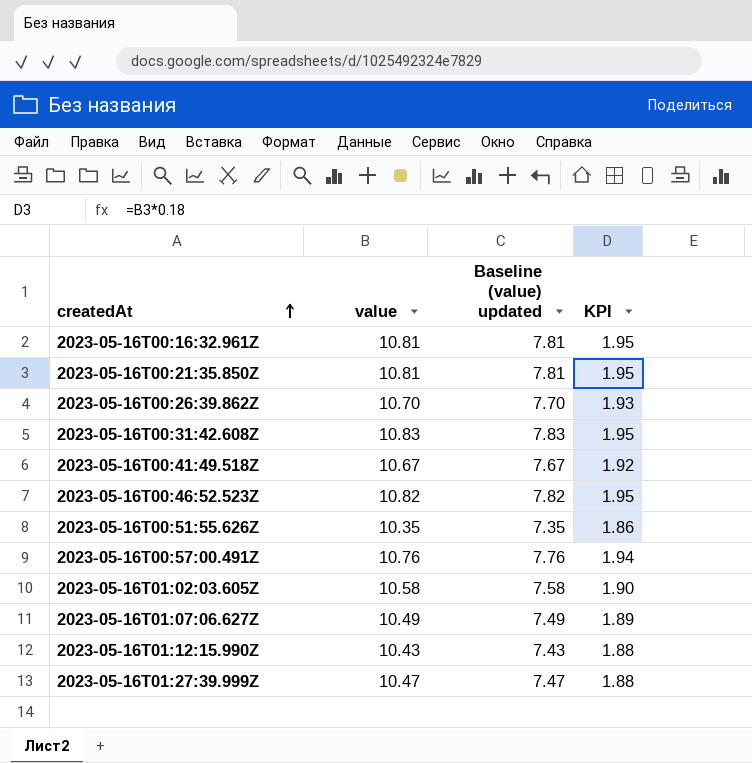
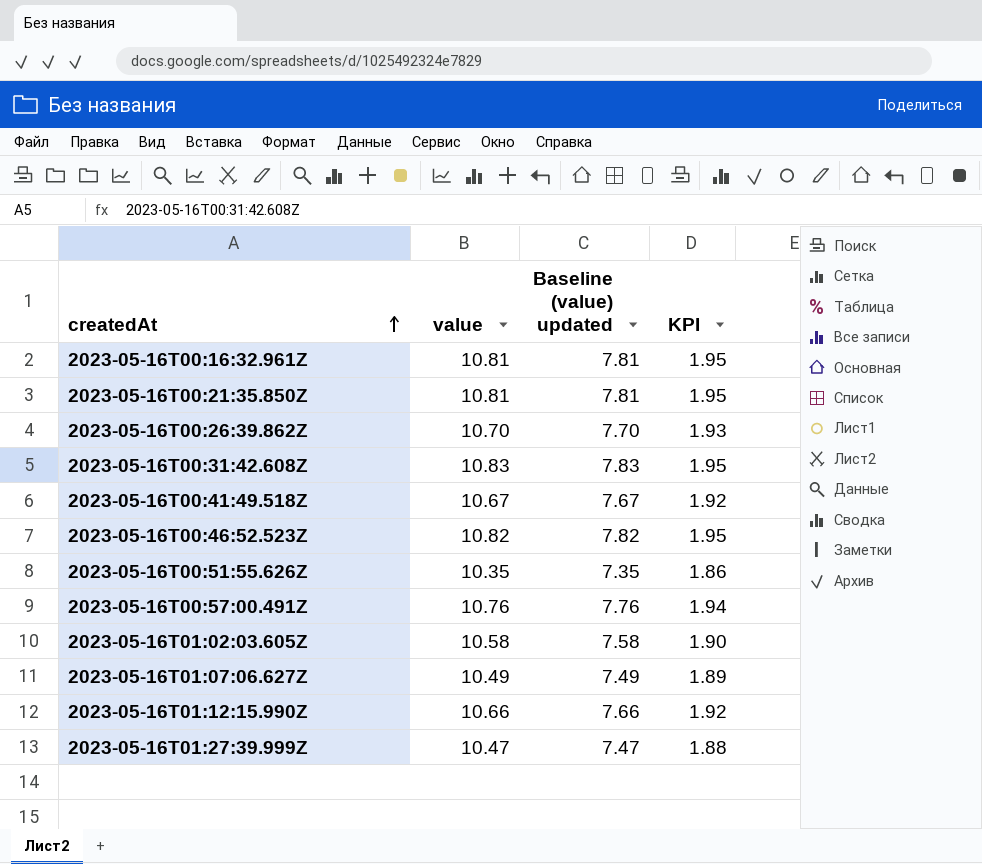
2023-05-16T01:12:15.990Z | value: 10.43 -> 10.66
2023-05-16T01:12:15.990Z | Baseline (value) updated: 7.43 -> 7.66
2023-05-16T01:12:15.990Z | KPI: 1.88 -> 1.92

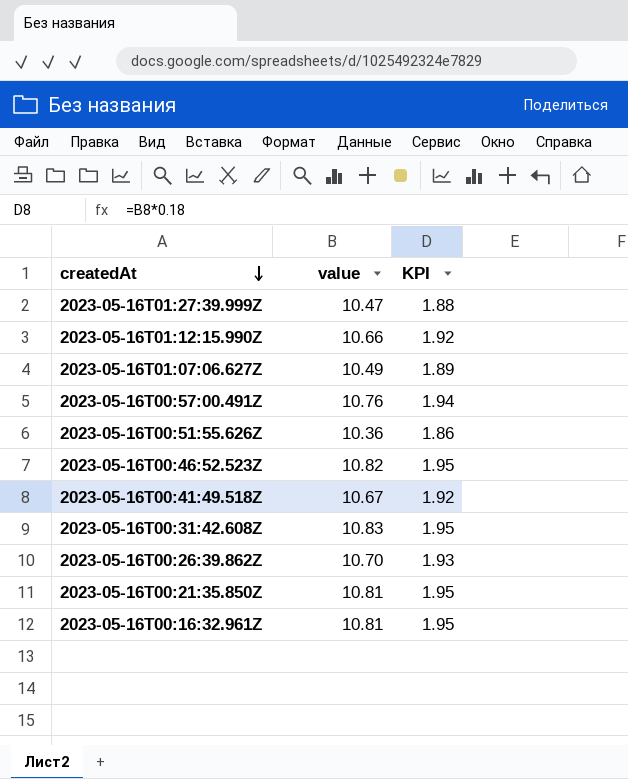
row order: createdAt ascending -> createdAt descending
column Baseline (value) updated | formula: [value] - 3 -> none
row 2023-05-16T01:02:03.605Z: 10.58 | 7.58 | 1.90 -> none
2023-05-16T00:51:55.626Z | value: 10.35 -> 10.36

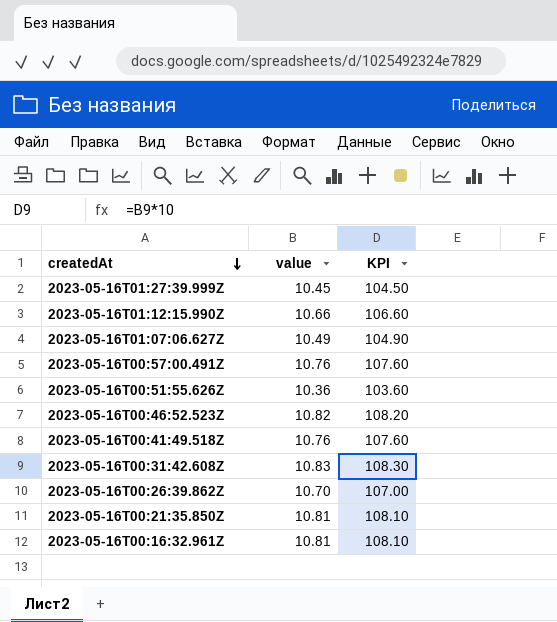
column KPI | formula: [value] * 0.18 -> [value] * 10
2023-05-16T01:27:39.999Z | value: 10.47 -> 10.45
2023-05-16T00:41:49.518Z | value: 10.67 -> 10.76

